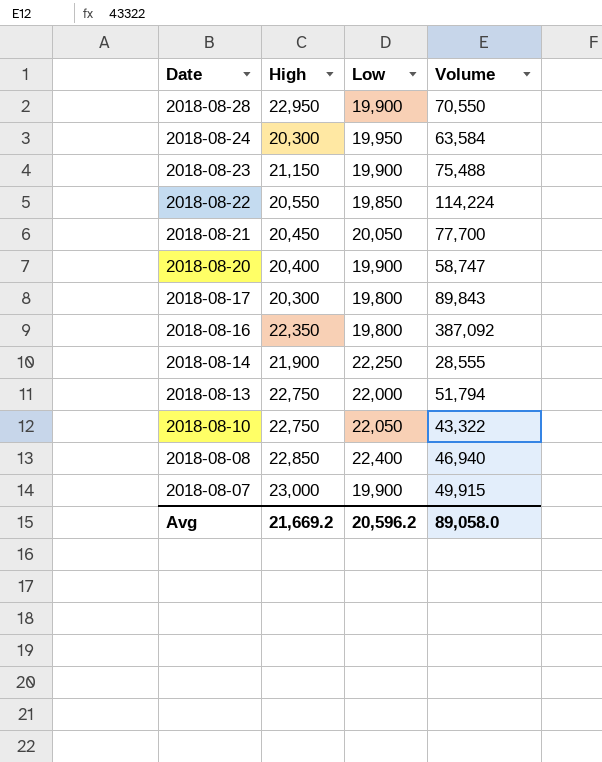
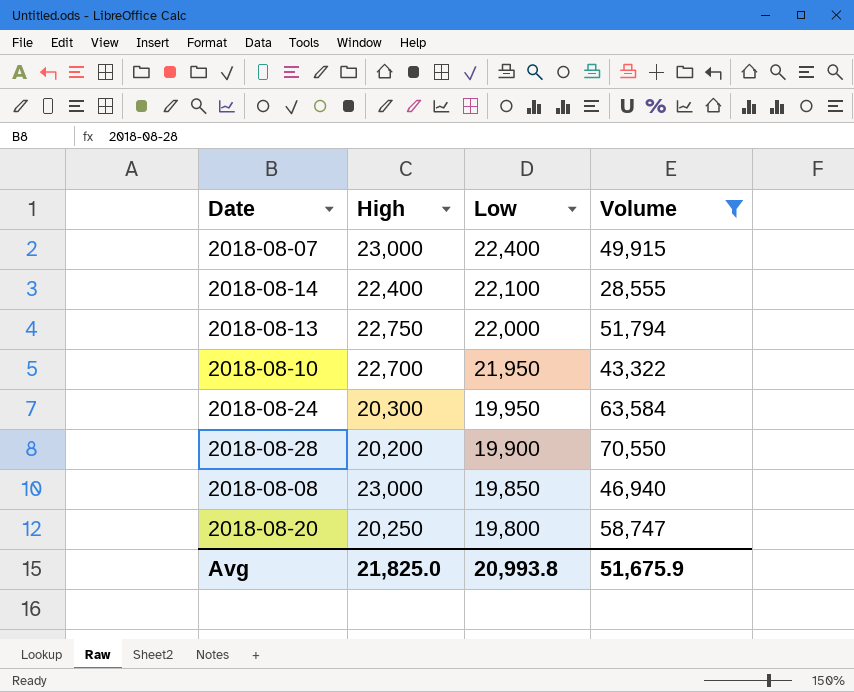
filter: none -> Volume <= 70,550
row order: Date descending -> Low descending
2018-08-07 | Low: 19,900 -> 22,400
2018-08-14 | High: 21,900 -> 22,400
2018-08-14 | Low: 22,250 -> 22,100
2018-08-10 | High: 22,750 -> 22,700
2018-08-10 | Low: 22,050 -> 21,950
2018-08-28 | High: 22,950 -> 20,200
2018-08-08 | High: 22,850 -> 23,000
2018-08-08 | Low: 22,400 -> 19,850
2018-08-20 | High: 20,400 -> 20,250
2018-08-20 | Low: 19,900 -> 19,800
Avg | High: 21,669.2 -> 21,825.0
Avg | Low: 20,596.2 -> 20,993.8
Avg | Volume: 89,058.0 -> 51,675.9

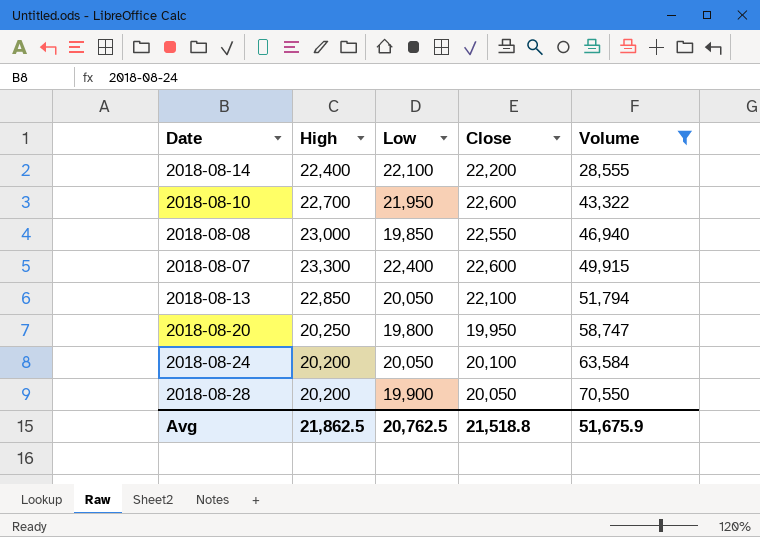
row order: Low descending -> Volume ascending
column Close | position: none -> 4
2018-08-07 | High: 23,000 -> 23,300
2018-08-13 | High: 22,750 -> 22,850
2018-08-13 | Low: 22,000 -> 20,050
2018-08-24 | High: 20,300 -> 20,200
2018-08-24 | Low: 19,950 -> 20,050
Avg | High: 21,825.0 -> 21,862.5
Avg | Low: 20,993.8 -> 20,762.5

